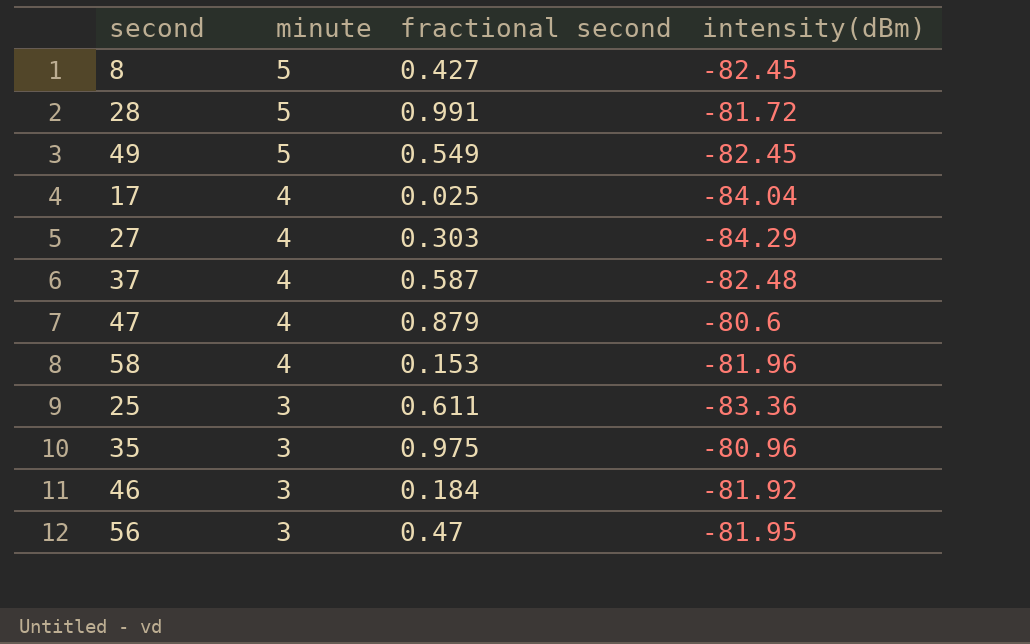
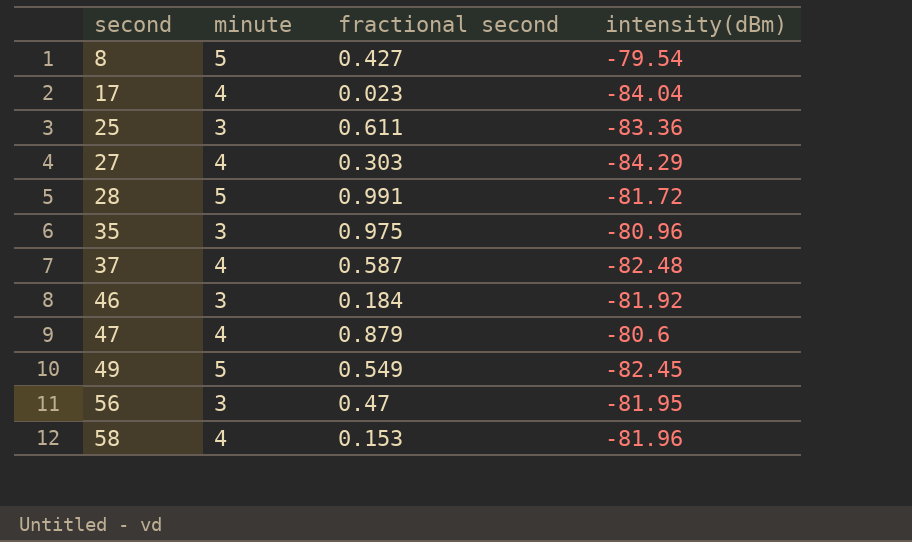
row order: minute descending -> second ascending
8 | intensity(dBm): -82.45 -> -79.54
17 | fractional second: 0.025 -> 0.023

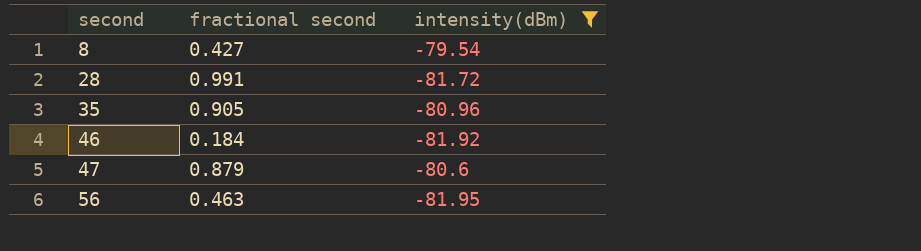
filter: none -> intensity(dBm) >= -81.95
column minute | position: 2 -> none
35 | fractional second: 0.975 -> 0.905
56 | fractional second: 0.47 -> 0.463

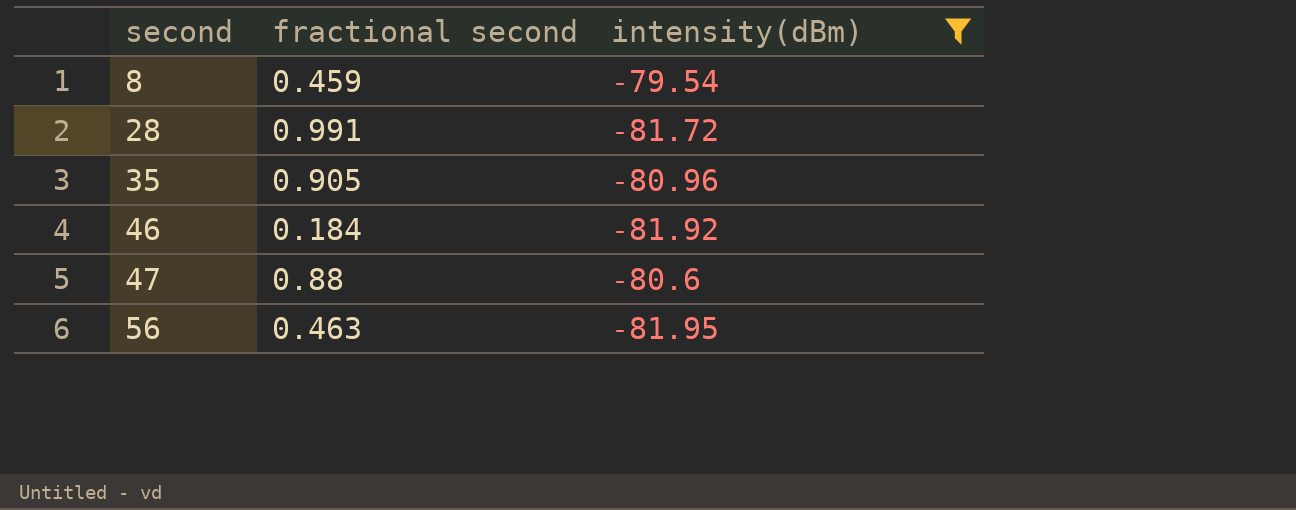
8 | fractional second: 0.427 -> 0.459
47 | fractional second: 0.879 -> 0.88

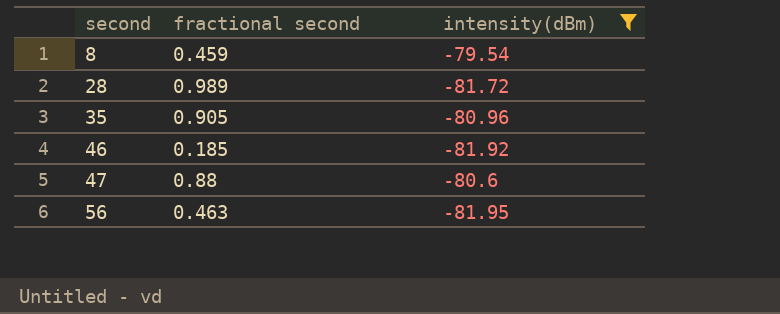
28 | fractional second: 0.991 -> 0.989
46 | fractional second: 0.184 -> 0.185

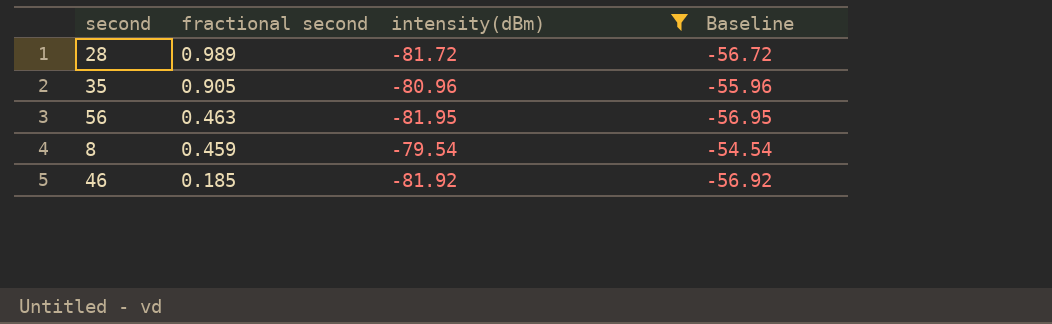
row order: second ascending -> fractional second descending
column Baseline | formula: none -> [intensity(dBm)] + 25
row 47: 0.88 | -80.6 -> none

